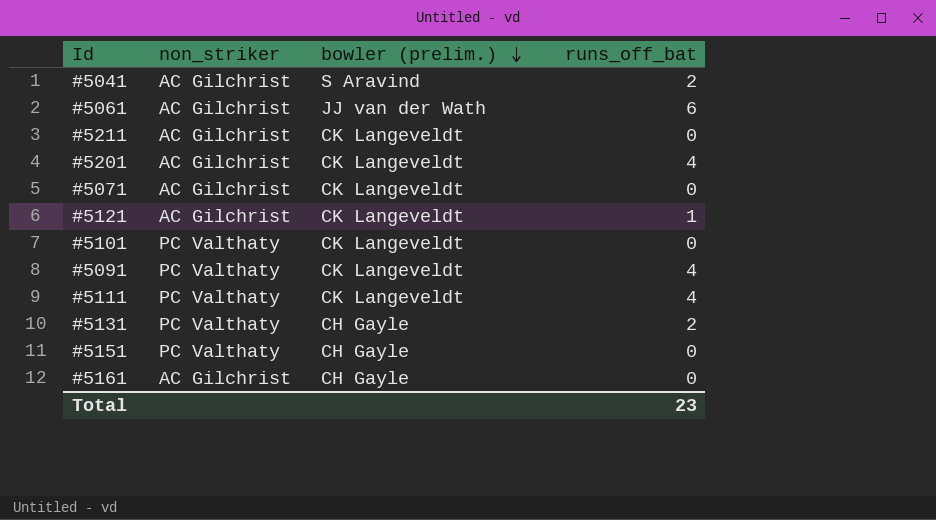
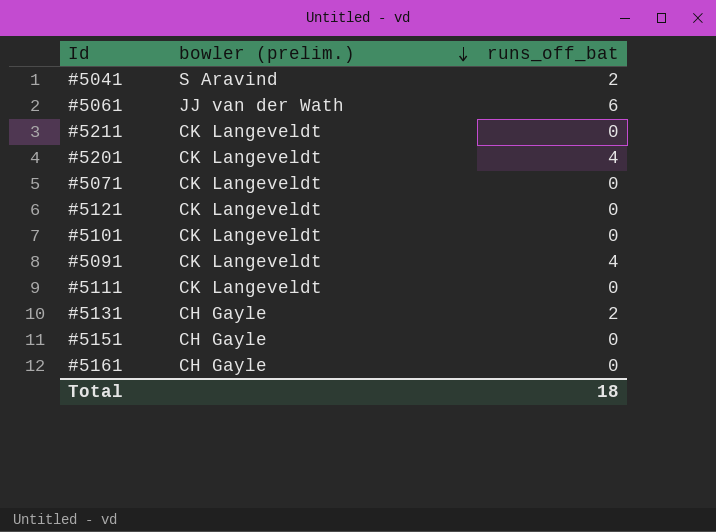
column non_striker | position: 2 -> none
#5121 | runs_off_bat: 1 -> 0
#5111 | runs_off_bat: 4 -> 0
Total | runs_off_bat: 23 -> 18

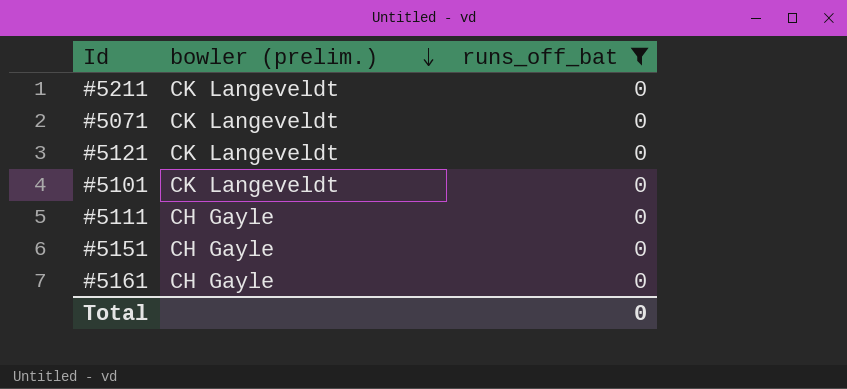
filter: none -> runs_off_bat = 0
#5111 | bowler (prelim.): CK Langeveldt -> CH Gayle
Total | runs_off_bat: 18 -> 0

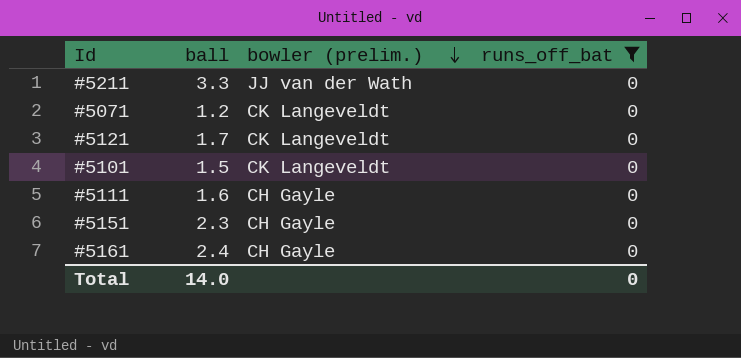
column ball | position: none -> 2
#5211 | bowler (prelim.): CK Langeveldt -> JJ van der Wath

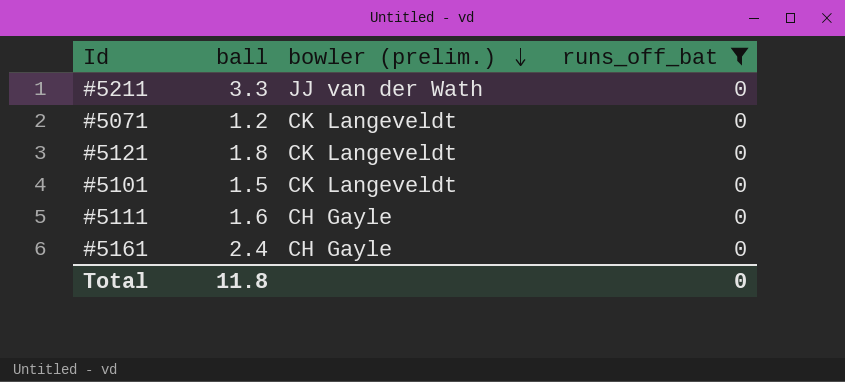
row #5151: 2.3 | CH Gayle | 0 -> none
#5121 | ball: 1.7 -> 1.8
Total | ball: 14.0 -> 11.8

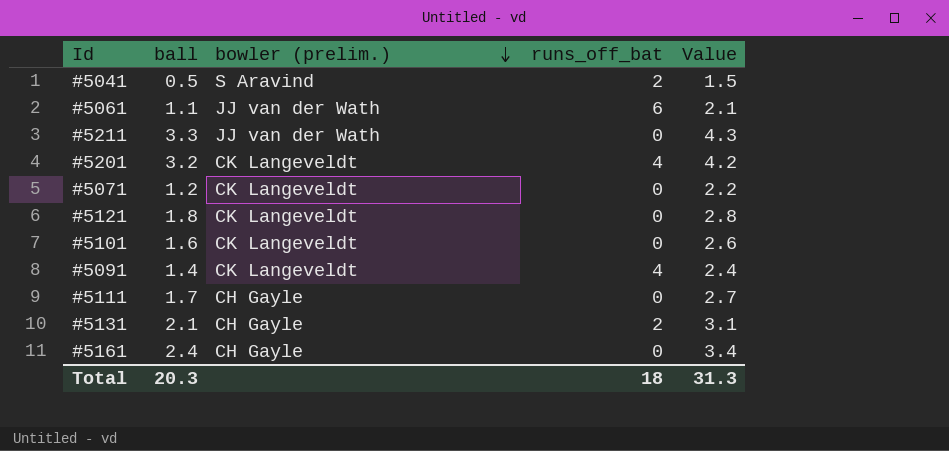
filter: runs_off_bat = 0 -> none
column Value | formula: none -> [ball] + 1
#5101 | ball: 1.5 -> 1.6
#5111 | ball: 1.6 -> 1.7
Total | ball: 11.8 -> 20.3
Total | runs_off_bat: 0 -> 18

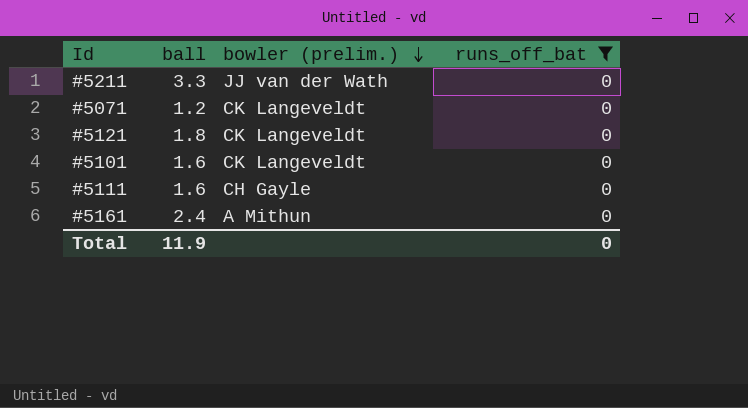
filter: none -> runs_off_bat = 0
column Value | formula: [ball] + 1 -> none
#5111 | ball: 1.7 -> 1.6
#5161 | bowler (prelim.): CH Gayle -> A Mithun
Total | ball: 20.3 -> 11.9
Total | runs_off_bat: 18 -> 0

